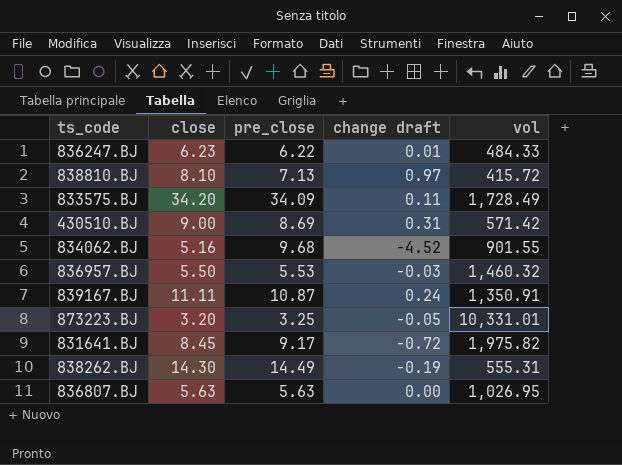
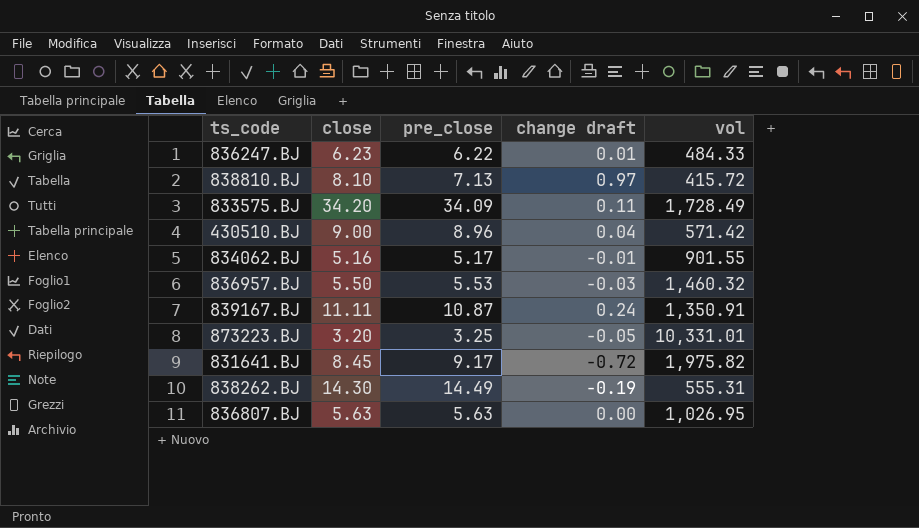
430510.BJ | pre_close: 8.69 -> 8.96
430510.BJ | change draft: 0.31 -> 0.04
834062.BJ | pre_close: 9.68 -> 5.17
834062.BJ | change draft: -4.52 -> -0.01

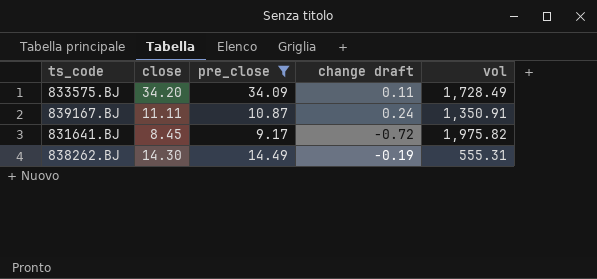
filter: none -> pre_close >= 9.17

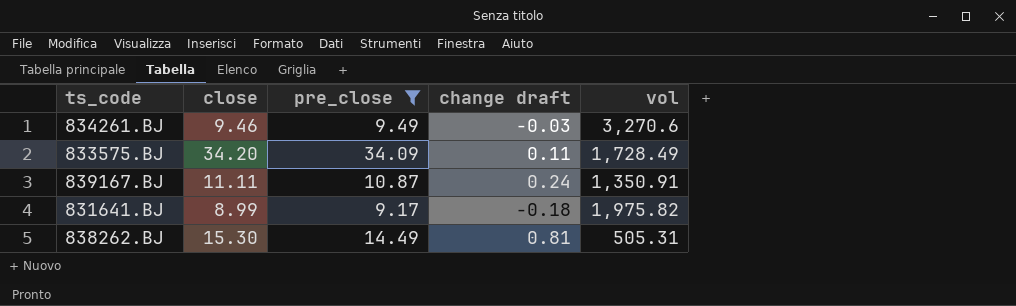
row 834261.BJ: none -> 9.46 | 9.49 | -0.03 | 3,270.6
831641.BJ | close: 8.45 -> 8.99
831641.BJ | change draft: -0.72 -> -0.18
838262.BJ | close: 14.30 -> 15.30
838262.BJ | change draft: -0.19 -> 0.81
838262.BJ | vol: 555.31 -> 505.31

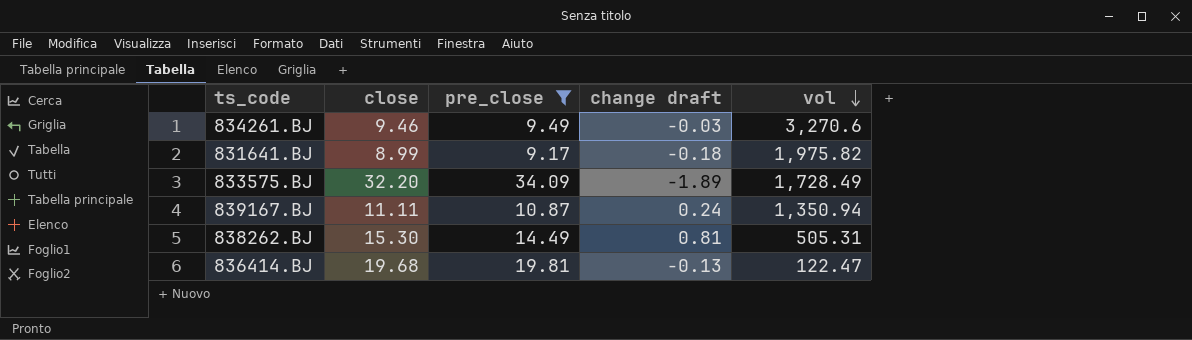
row order: none -> vol descending
833575.BJ | close: 34.20 -> 32.20
833575.BJ | change draft: 0.11 -> -1.89
839167.BJ | vol: 1,350.91 -> 1,350.94
row 836414.BJ: none -> 19.68 | 19.81 | -0.13 | 122.47

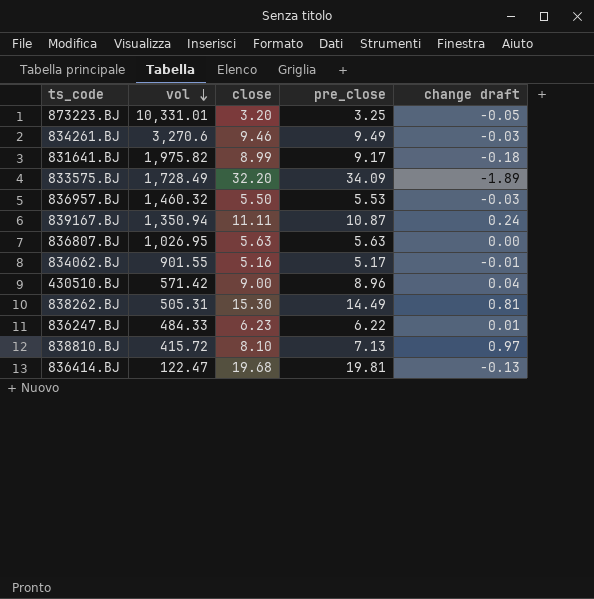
filter: pre_close >= 9.17 -> none
column vol | position: 5 -> 2

